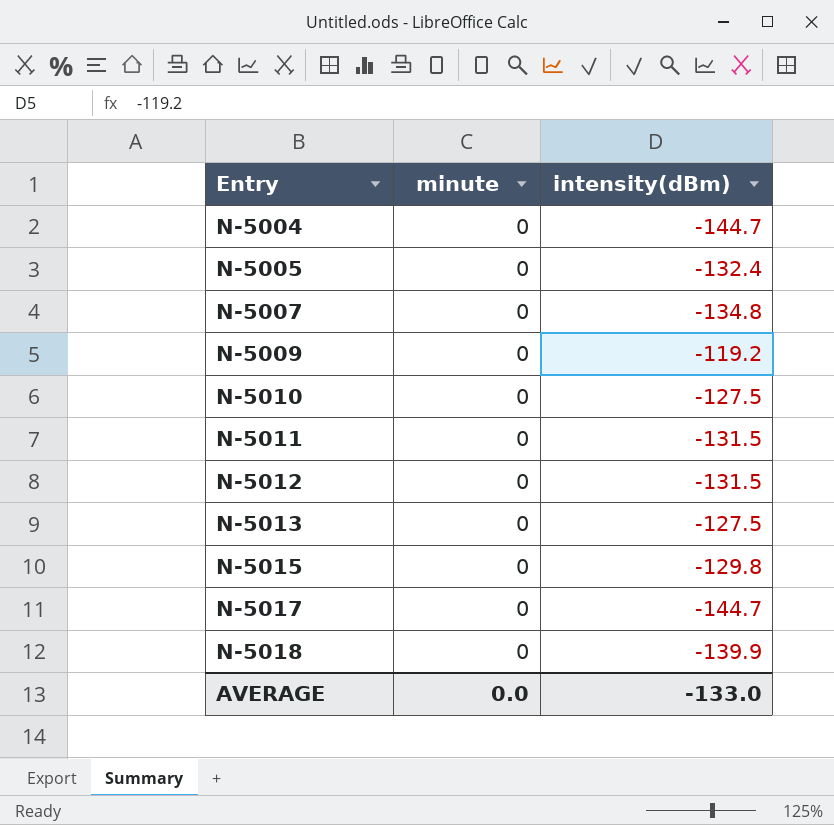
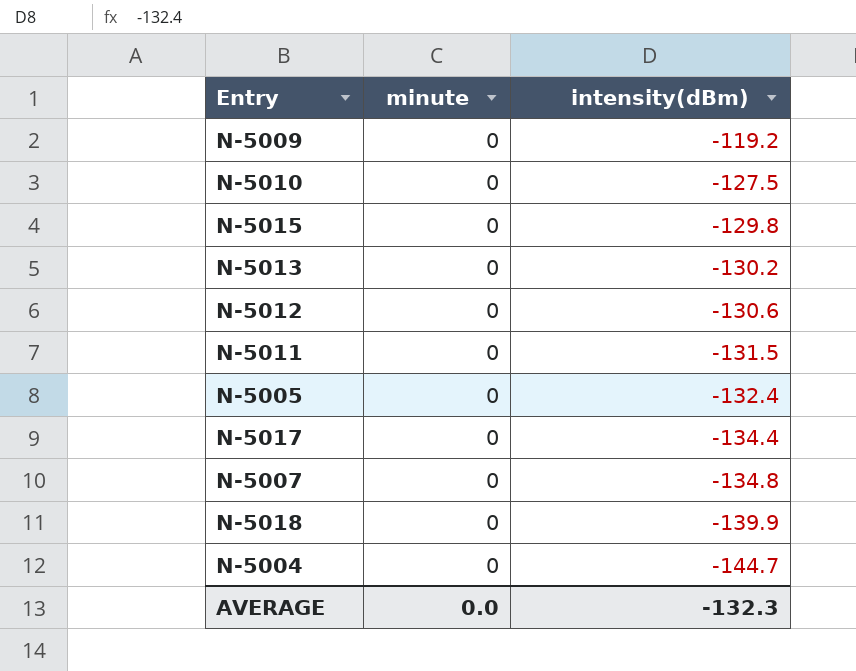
row order: Entry ascending -> intensity(dBm) descending
N-5013 | intensity(dBm): -127.5 -> -130.2
N-5012 | intensity(dBm): -131.5 -> -130.6
N-5017 | intensity(dBm): -144.7 -> -134.4
AVERAGE | intensity(dBm): -133.0 -> -132.3

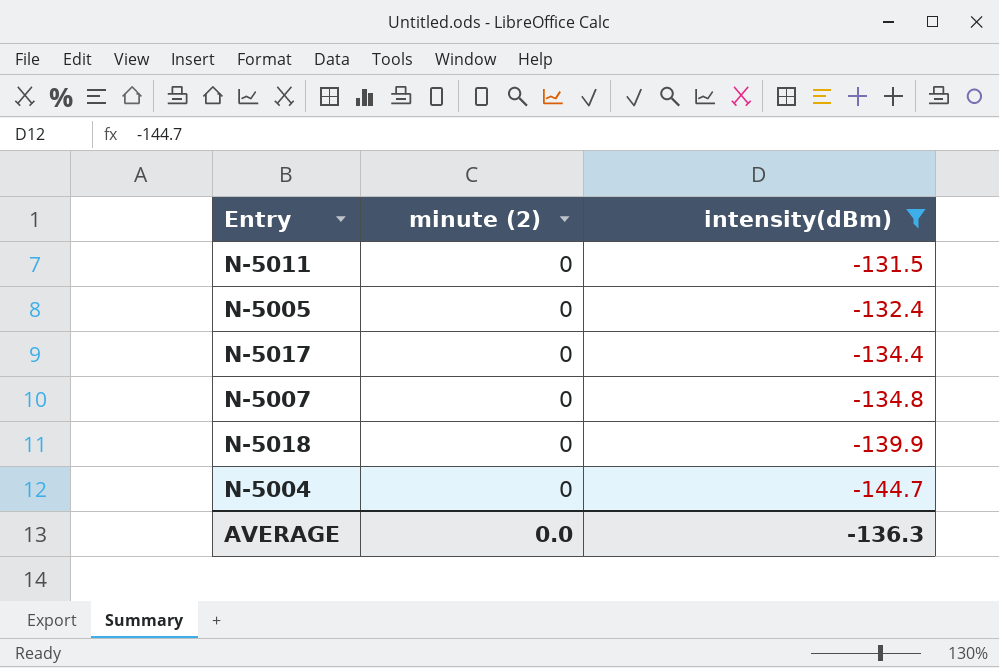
filter: none -> intensity(dBm) <= -131.5
column name: minute -> minute (2)
AVERAGE | intensity(dBm): -132.3 -> -136.3

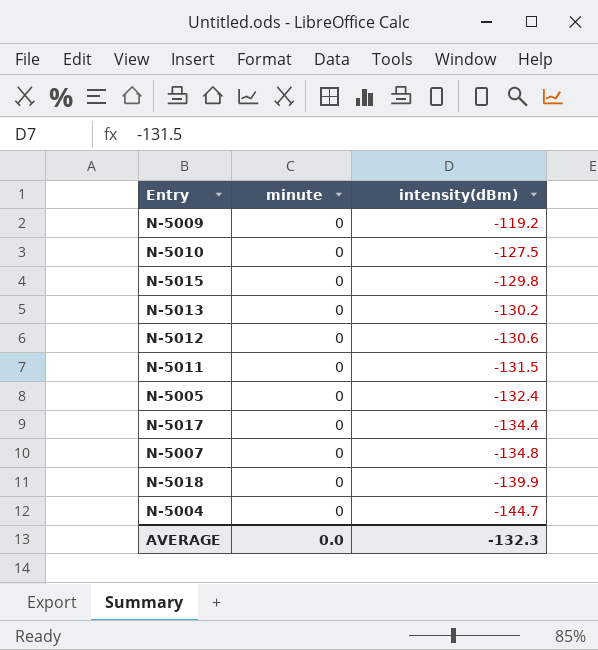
filter: intensity(dBm) <= -131.5 -> none
column name: minute (2) -> minute
AVERAGE | intensity(dBm): -136.3 -> -132.3

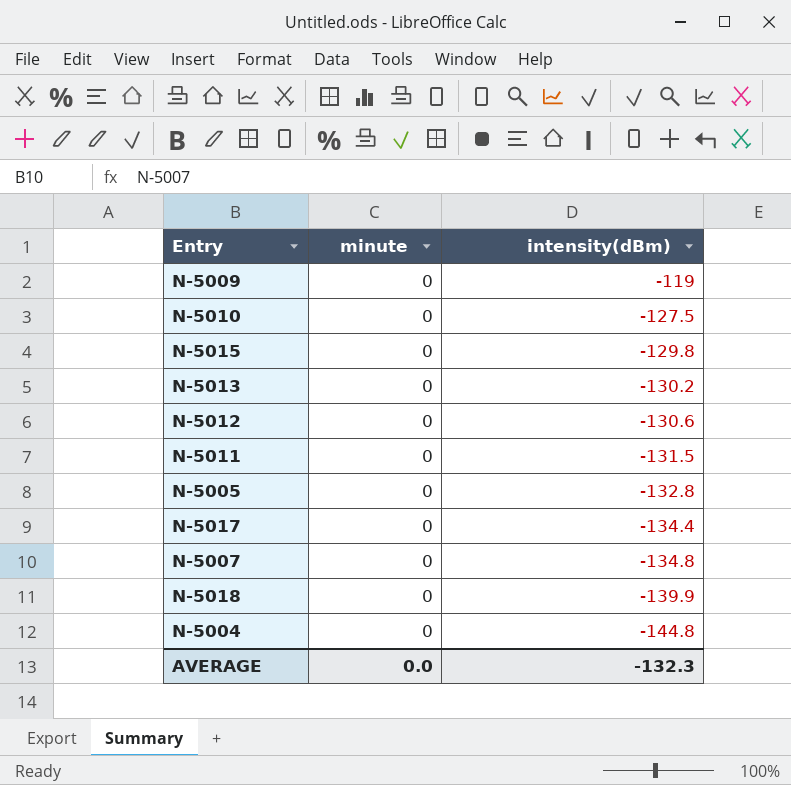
N-5009 | intensity(dBm): -119.2 -> -119
N-5005 | intensity(dBm): -132.4 -> -132.8
N-5004 | intensity(dBm): -144.7 -> -144.8

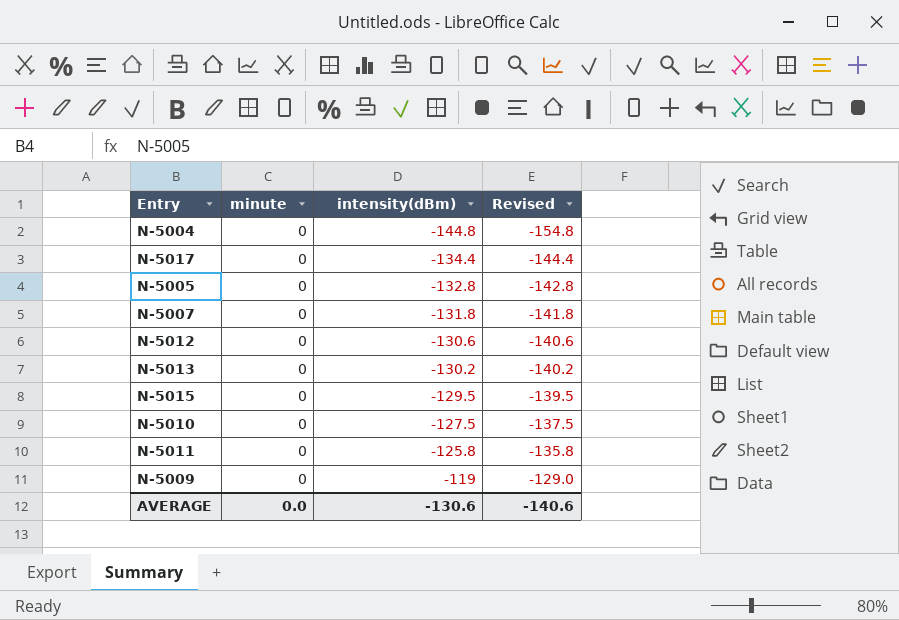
row order: intensity(dBm) descending -> intensity(dBm) ascending
column Revised | formula: none -> [intensity(dBm)] - 10
row N-5018: 0 | -139.9 -> none
N-5007 | intensity(dBm): -134.8 -> -131.8
N-5015 | intensity(dBm): -129.8 -> -129.5
N-5011 | intensity(dBm): -131.5 -> -125.8
AVERAGE | intensity(dBm): -132.3 -> -130.6

